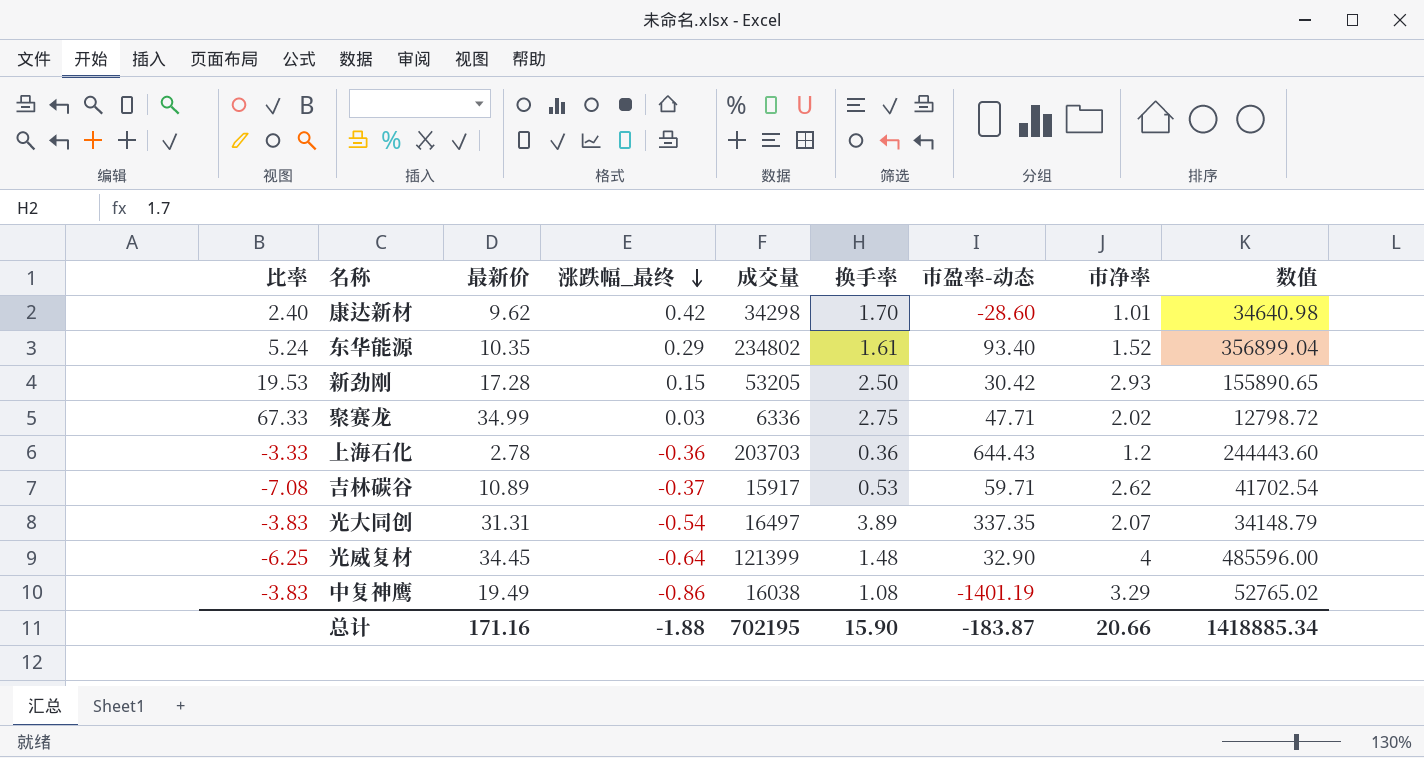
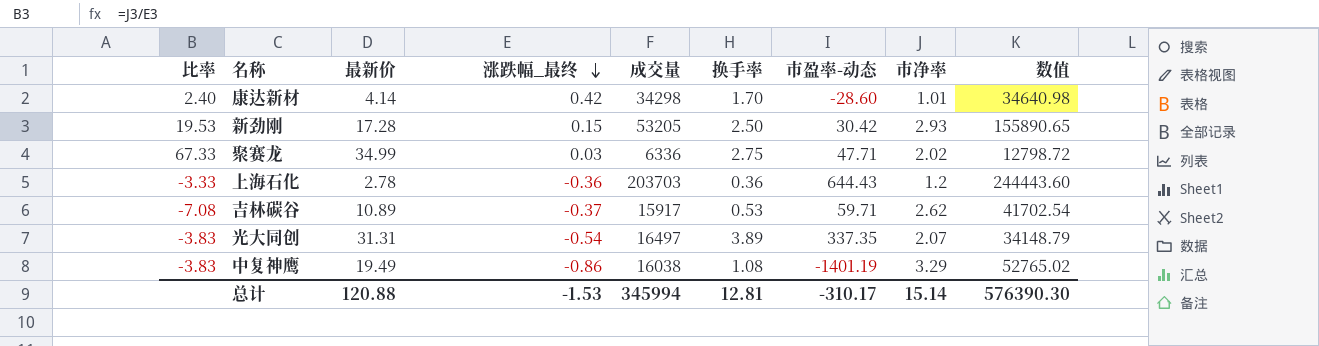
row 东华能源: 5.24 | 10.35 | 0.29 | 234802 | 1.61 | 93.40 | 1.52 | 356899.04 -> none
row 光威复材: -6.25 | 34.45 | -0.64 | 121399 | 1.48 | 32.90 | 4 | 485596.00 -> none
康达新材 | 最新价: 9.62 -> 4.14
总计 | 最新价: 171.16 -> 120.88
总计 | 涨跌幅_最终: -1.88 -> -1.53
总计 | 成交量: 702195 -> 345994
总计 | 换手率: 15.90 -> 12.81
总计 | 市盈率-动态: -183.87 -> -310.17
总计 | 市净率: 20.66 -> 15.14
总计 | 数值: 1418885.34 -> 576390.30

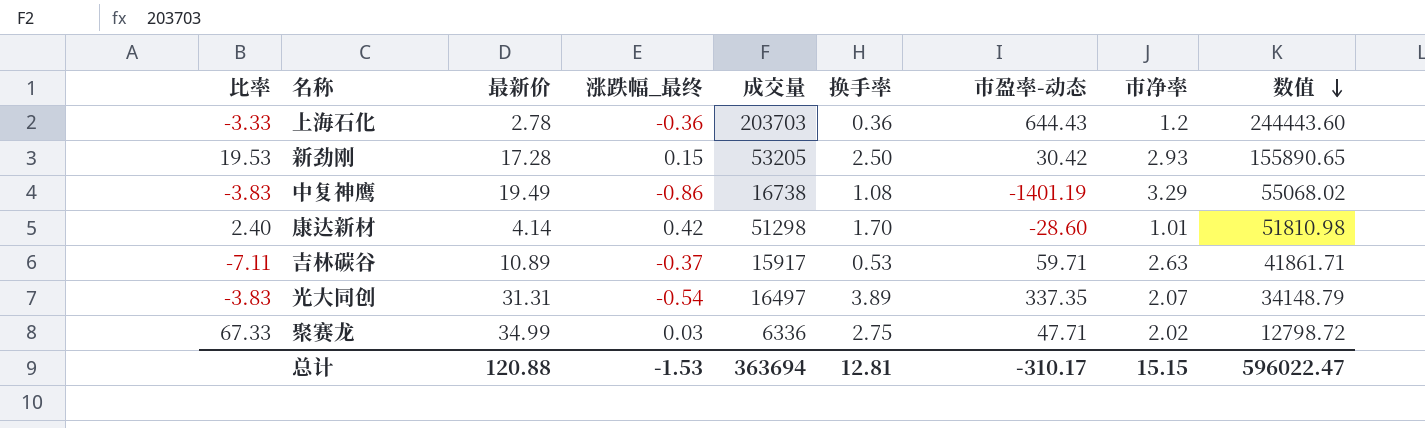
row order: 涨跌幅_最终 descending -> 数值 descending
中复神鹰 | 成交量: 16038 -> 16738
中复神鹰 | 数值: 52765.02 -> 55068.02
康达新材 | 成交量: 34298 -> 51298
康达新材 | 数值: 34640.98 -> 51810.98
吉林碳谷 | 比率: -7.08 -> -7.11
吉林碳谷 | 市净率: 2.62 -> 2.63
吉林碳谷 | 数值: 41702.54 -> 41861.71
总计 | 成交量: 345994 -> 363694
总计 | 市净率: 15.14 -> 15.15
总计 | 数值: 576390.30 -> 596022.47

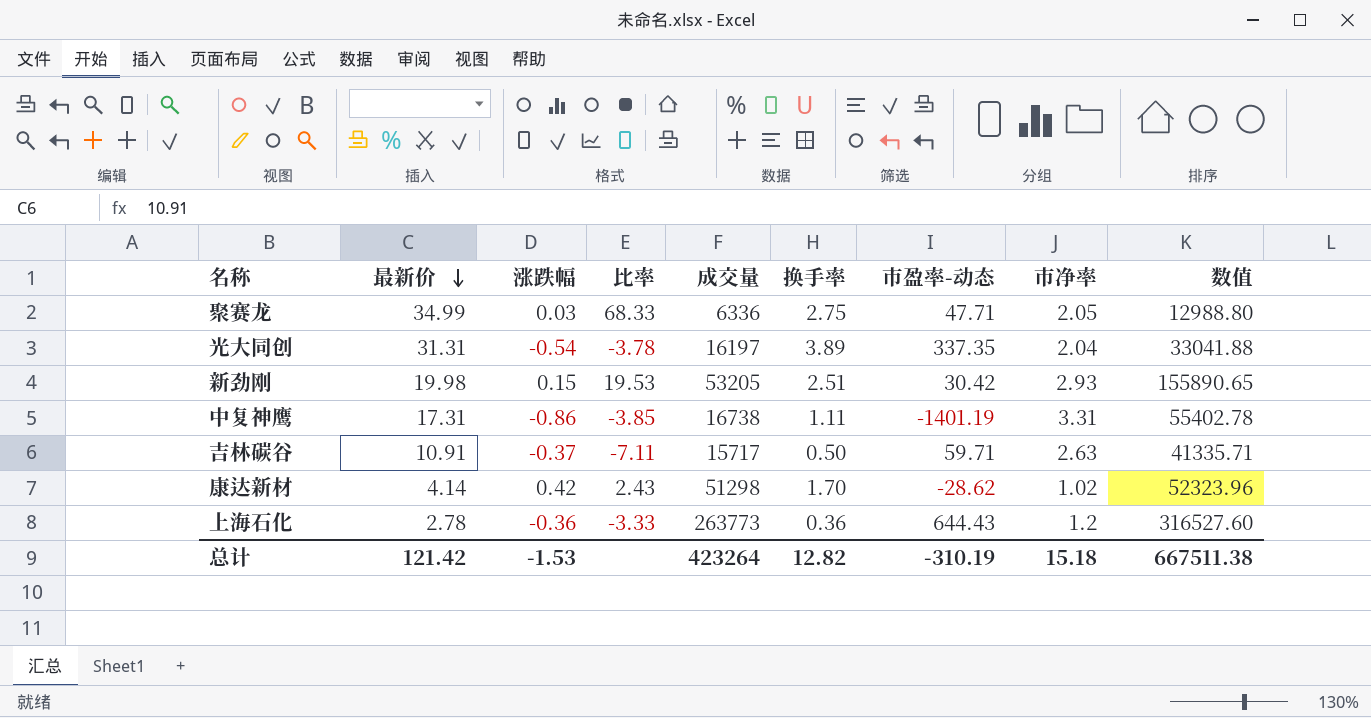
row order: 数值 descending -> 最新价 descending
column name: 涨跌幅_最终 -> 涨跌幅
column 比率 | position: 1 -> 4
聚赛龙 | 比率: 67.33 -> 68.33
聚赛龙 | 市净率: 2.02 -> 2.05
聚赛龙 | 数值: 12798.72 -> 12988.80
光大同创 | 比率: -3.83 -> -3.78
光大同创 | 成交量: 16497 -> 16197
光大同创 | 市净率: 2.07 -> 2.04
光大同创 | 数值: 34148.79 -> 33041.88
新劲刚 | 最新价: 17.28 -> 19.98
新劲刚 | 换手率: 2.50 -> 2.51
中复神鹰 | 最新价: 19.49 -> 17.31
中复神鹰 | 比率: -3.83 -> -3.85
中复神鹰 | 换手率: 1.08 -> 1.11
中复神鹰 | 市净率: 3.29 -> 3.31
中复神鹰 | 数值: 55068.02 -> 55402.78
吉林碳谷 | 最新价: 10.89 -> 10.91
吉林碳谷 | 成交量: 15917 -> 15717
吉林碳谷 | 换手率: 0.53 -> 0.50
吉林碳谷 | 数值: 41861.71 -> 41335.71
康达新材 | 比率: 2.40 -> 2.43
康达新材 | 市盈率-动态: -28.60 -> -28.62
康达新材 | 市净率: 1.01 -> 1.02
康达新材 | 数值: 51810.98 -> 52323.96
上海石化 | 成交量: 203703 -> 263773
上海石化 | 数值: 244443.60 -> 316527.60
总计 | 最新价: 120.88 -> 121.42
总计 | 成交量: 363694 -> 423264
总计 | 换手率: 12.81 -> 12.82
总计 | 市盈率-动态: -310.17 -> -310.19
总计 | 市净率: 15.15 -> 15.18
总计 | 数值: 596022.47 -> 667511.38

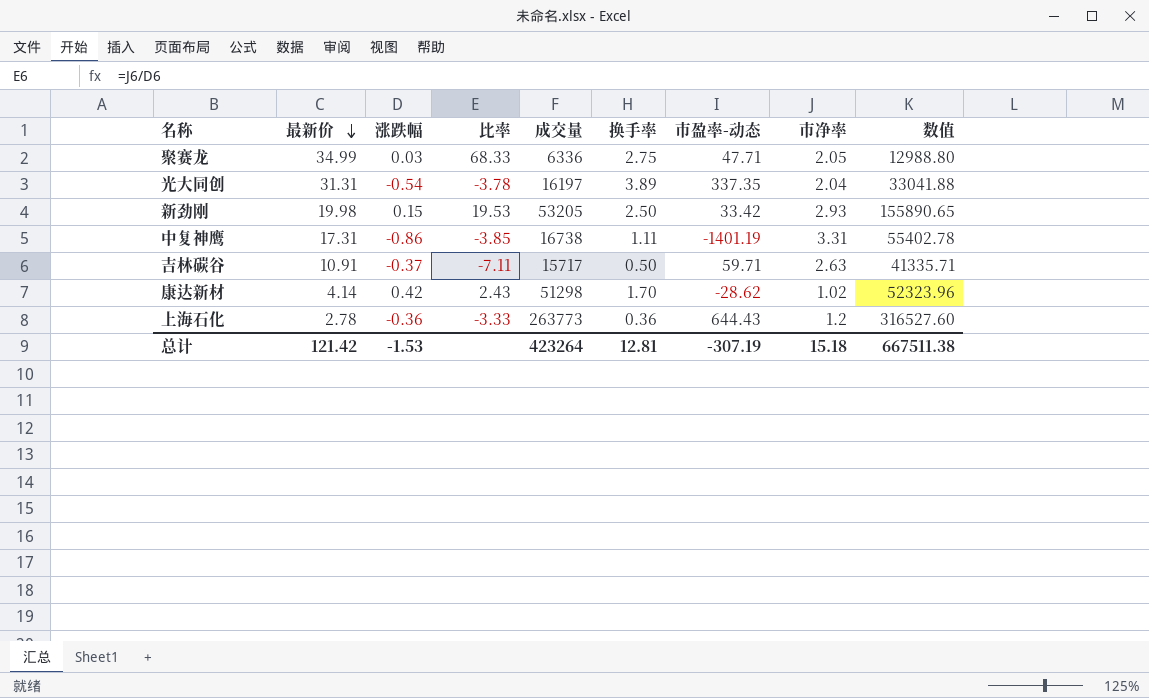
新劲刚 | 换手率: 2.51 -> 2.50
新劲刚 | 市盈率-动态: 30.42 -> 33.42
总计 | 换手率: 12.82 -> 12.81
总计 | 市盈率-动态: -310.19 -> -307.19

